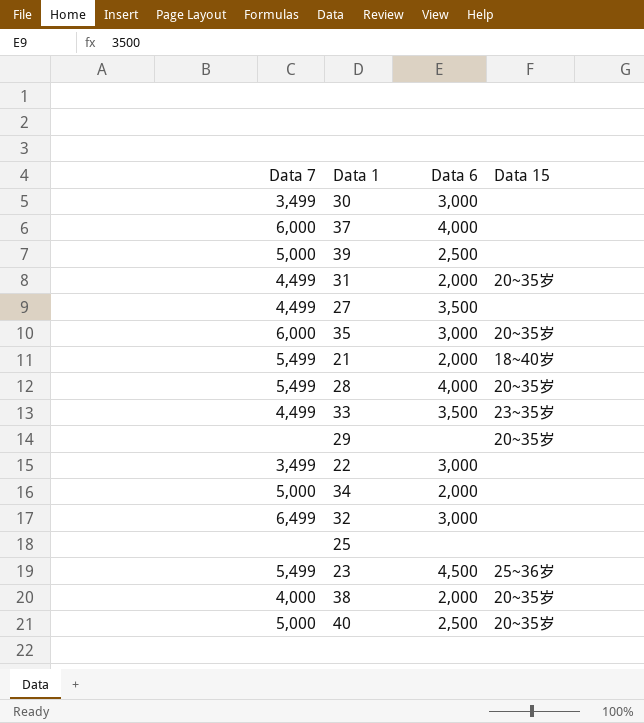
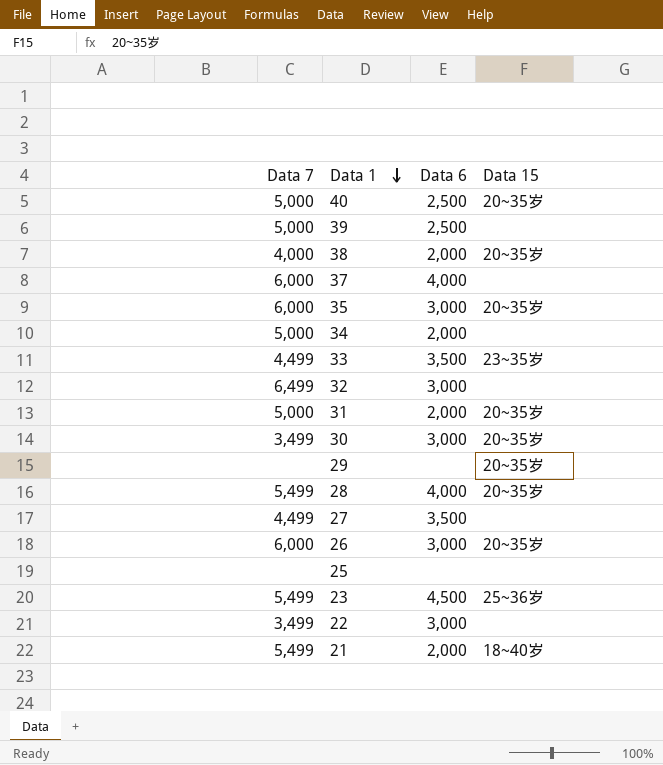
row order: none -> Data 1 descending
31 | Data 7: 4,499 -> 5,000
30 | Data 15: none -> 20~35岁
row 26: none -> 6,000 | 3,000 | 20~35岁

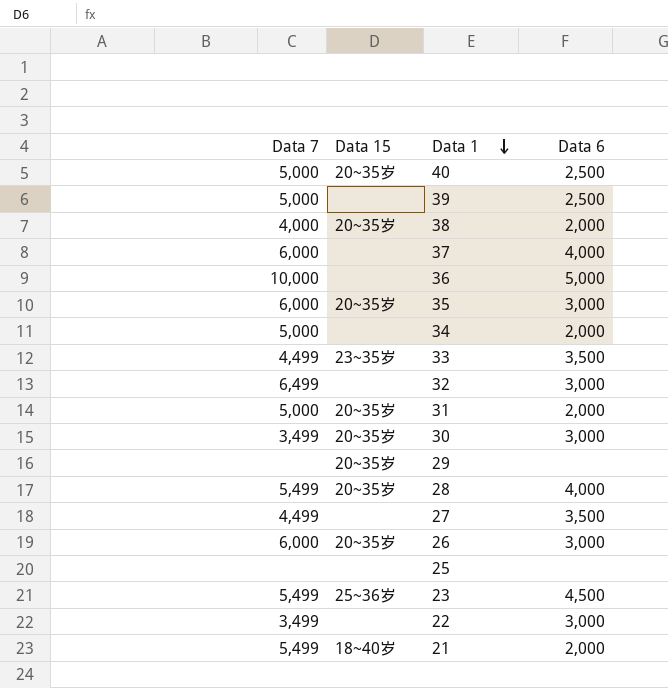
column Data 15 | position: 4 -> 2
row 36: none -> 10,000 | none | 5,000

